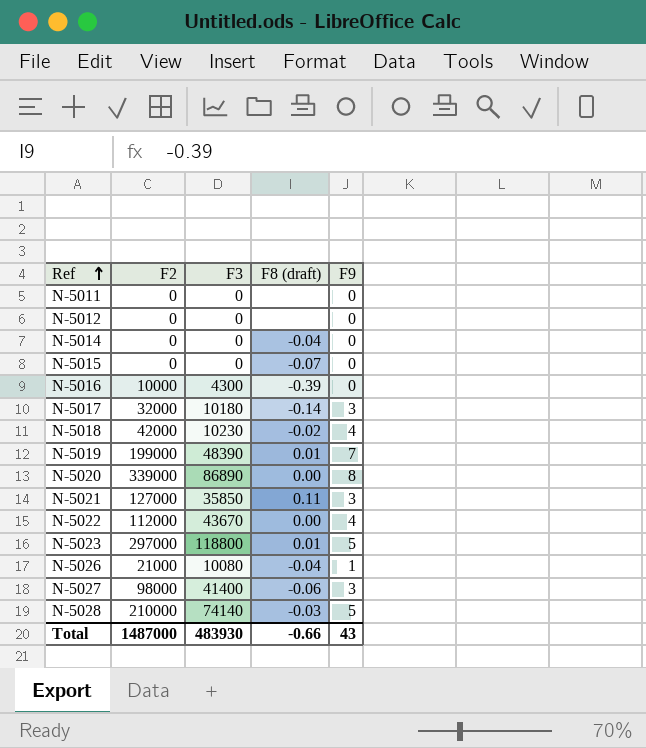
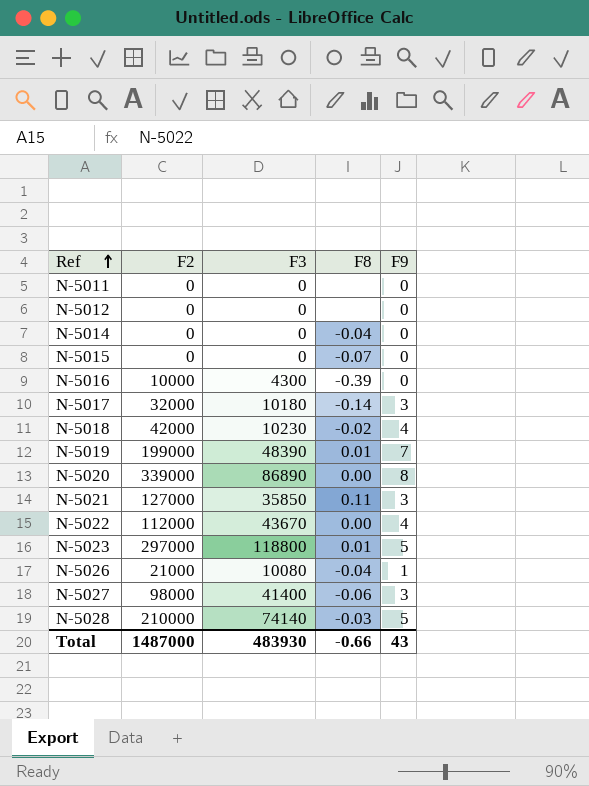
column name: F8 (draft) -> F8

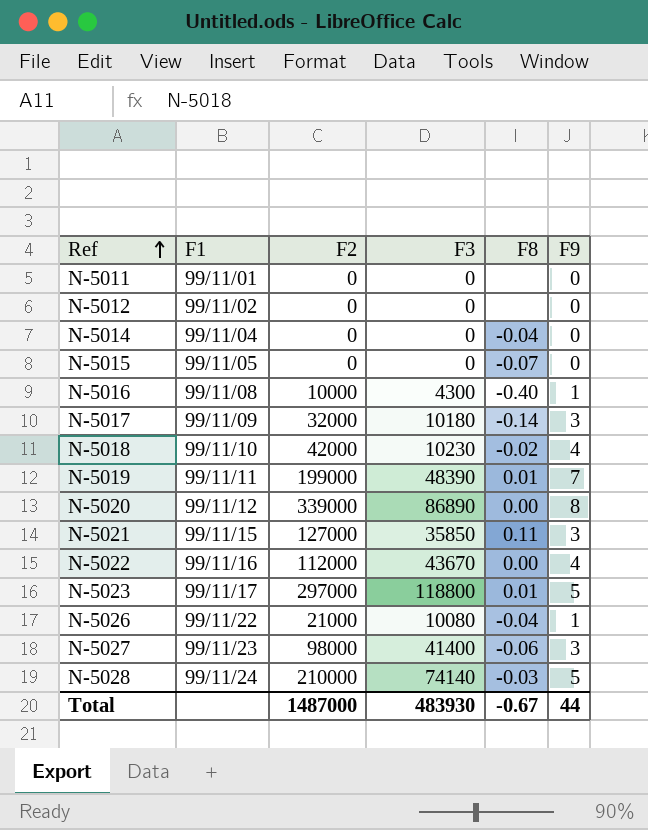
column F1 | position: none -> 2
N-5016 | F8: -0.39 -> -0.40
N-5016 | F9: 0 -> 1
Total | F8: -0.66 -> -0.67
Total | F9: 43 -> 44

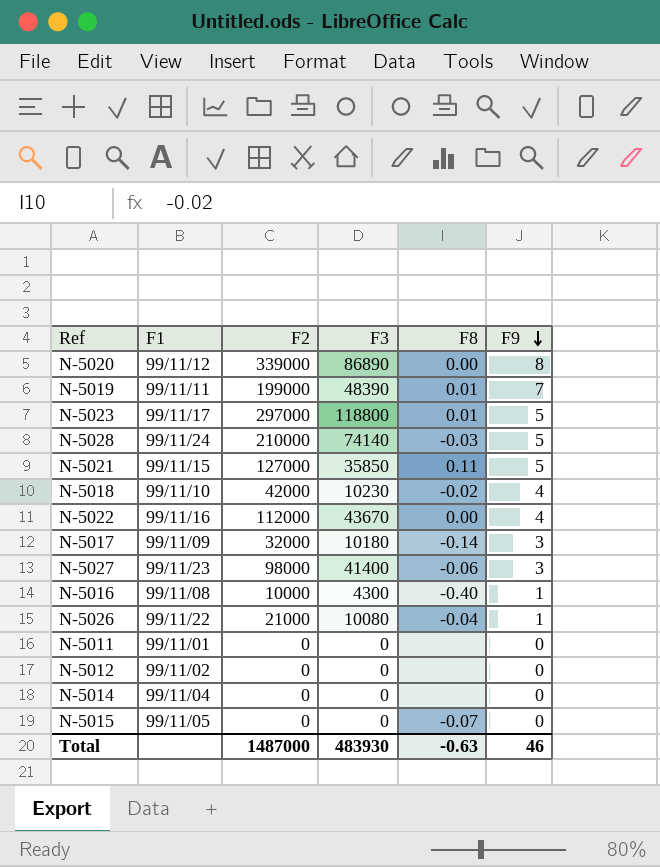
row order: Ref ascending -> F9 descending
N-5021 | F9: 3 -> 5
N-5014 | F8: -0.04 -> none
Total | F8: -0.67 -> -0.63
Total | F9: 44 -> 46

